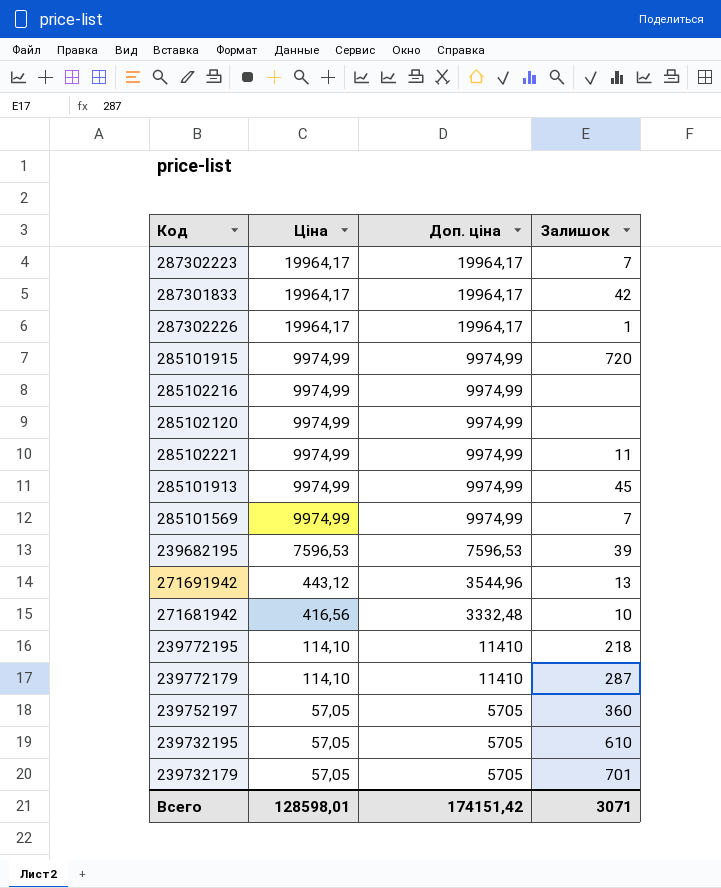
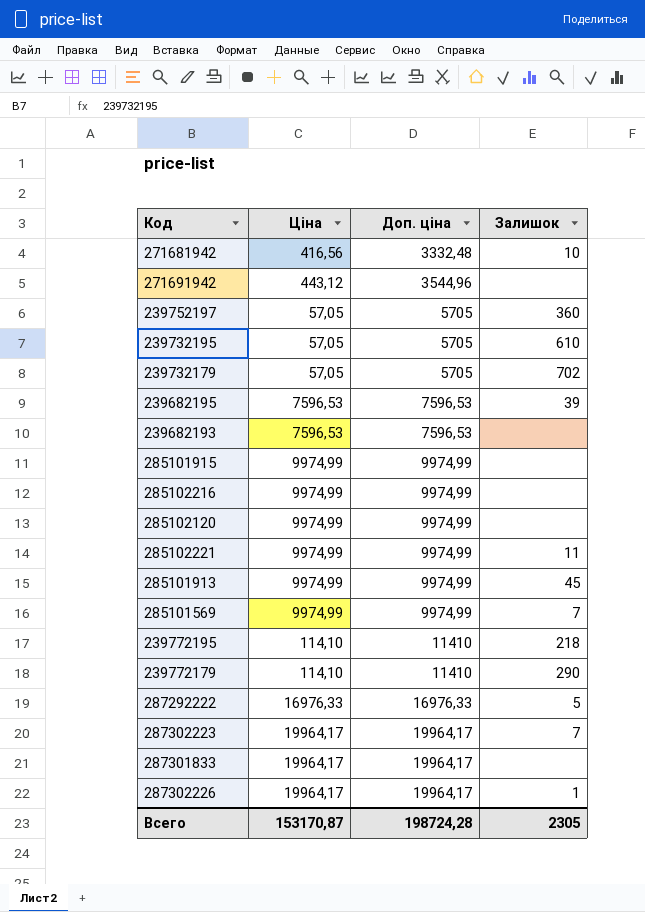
row order: Ціна descending -> Доп. ціна ascending
271691942 | Залишок: 13 -> none
239732179 | Залишок: 701 -> 702
row 239682193: none -> 7596,53 | 7596,53 | none
285101915 | Залишок: 720 -> none
239772179 | Залишок: 287 -> 290
row 287292222: none -> 16976,33 | 16976,33 | 5
287301833 | Залишок: 42 -> none
Всего | Ціна: 128598,01 -> 153170,87
Всего | Доп. ціна: 174151,42 -> 198724,28
Всего | Залишок: 3071 -> 2305

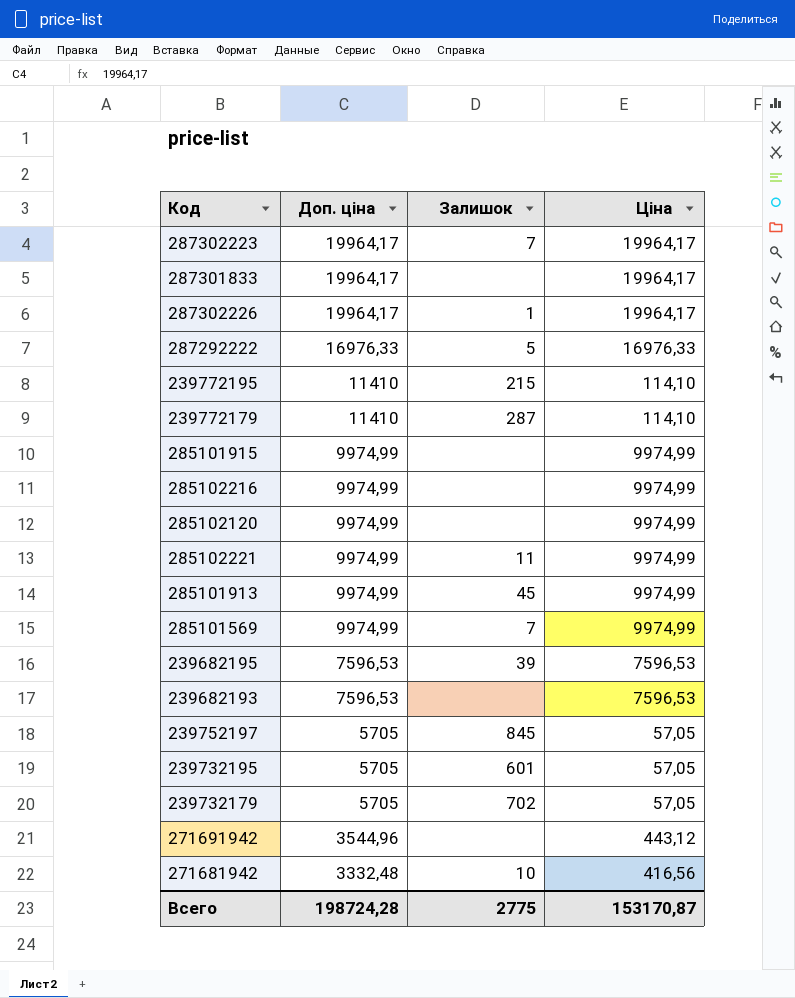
row order: Доп. ціна ascending -> Доп. ціна descending
column Ціна | position: 2 -> 4
239772195 | Залишок: 218 -> 215
239772179 | Залишок: 290 -> 287
239752197 | Залишок: 360 -> 845
239732195 | Залишок: 610 -> 601
Всего | Залишок: 2305 -> 2775

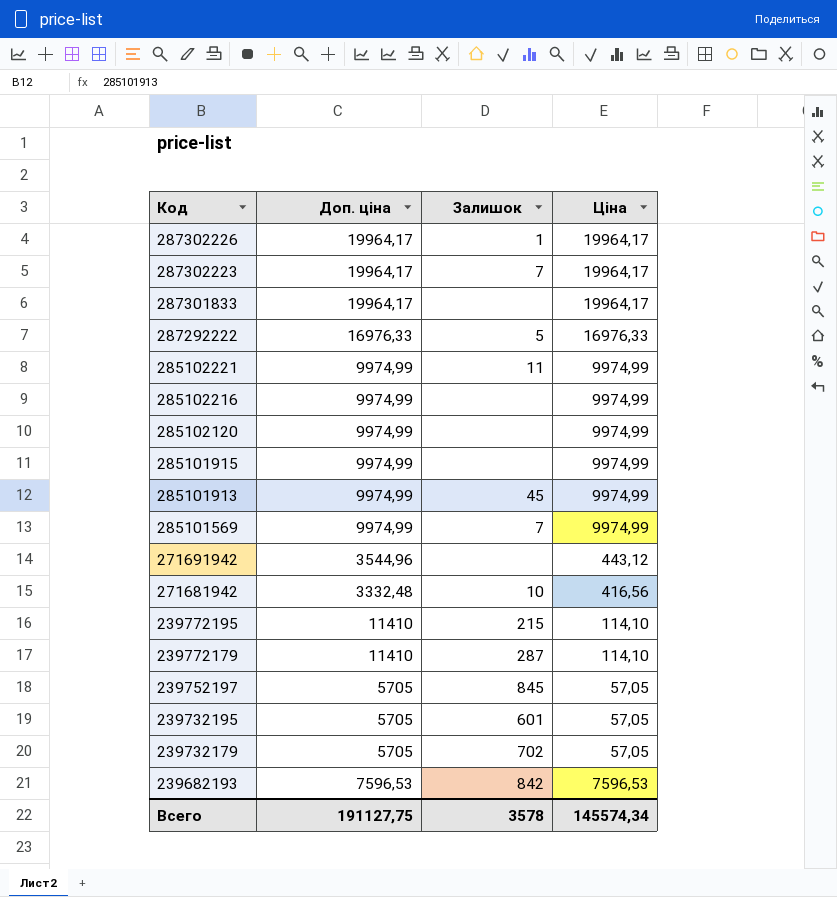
row order: Доп. ціна descending -> Код descending
row 239682195: 7596,53 | 39 | 7596,53 -> none
239682193 | Залишок: none -> 842
Всего | Доп. ціна: 198724,28 -> 191127,75
Всего | Залишок: 2775 -> 3578
Всего | Ціна: 153170,87 -> 145574,34

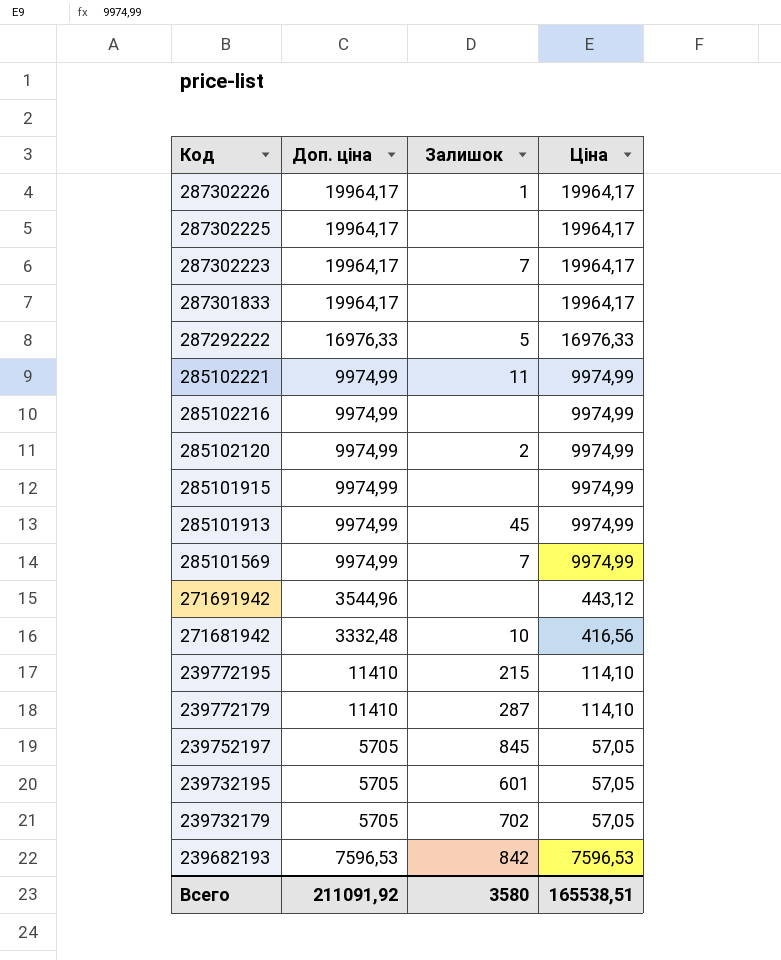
row 287302225: none -> 19964,17 | none | 19964,17
285102120 | Залишок: none -> 2
Всего | Доп. ціна: 191127,75 -> 211091,92
Всего | Залишок: 3578 -> 3580
Всего | Ціна: 145574,34 -> 165538,51

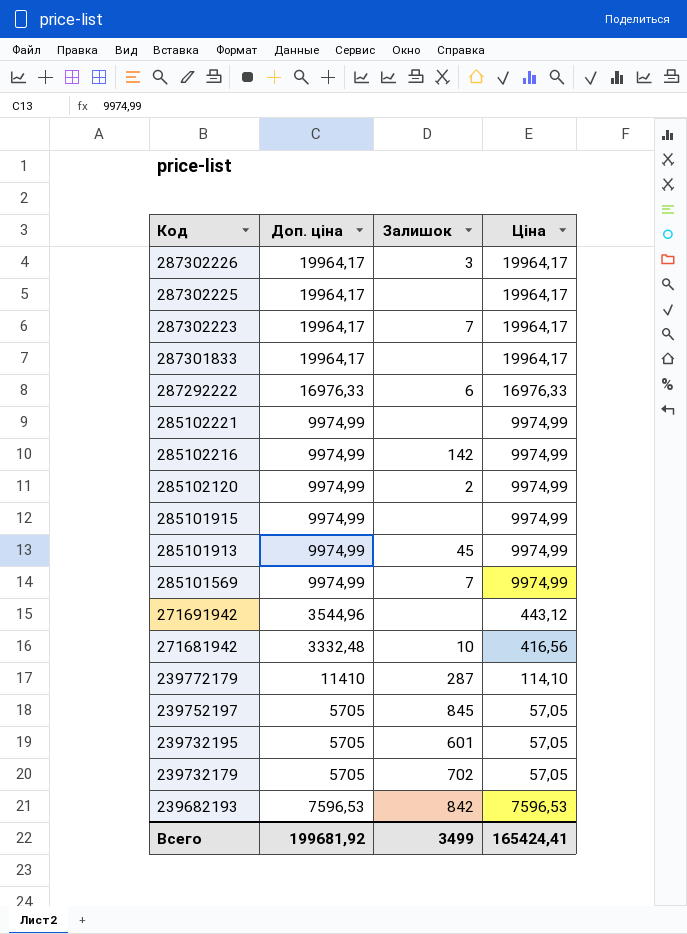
row 239772195: 11410 | 215 | 114,10 -> none
287302226 | Залишок: 1 -> 3
287292222 | Залишок: 5 -> 6
285102221 | Залишок: 11 -> none
285102216 | Залишок: none -> 142
Всего | Доп. ціна: 211091,92 -> 199681,92
Всего | Залишок: 3580 -> 3499
Всего | Ціна: 165538,51 -> 165424,41

